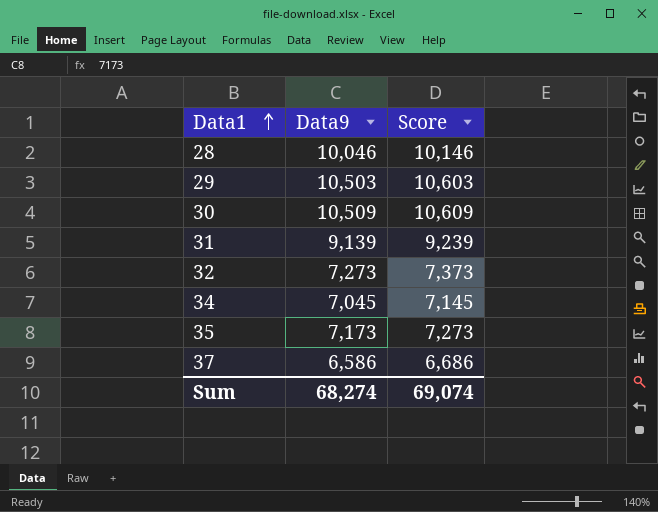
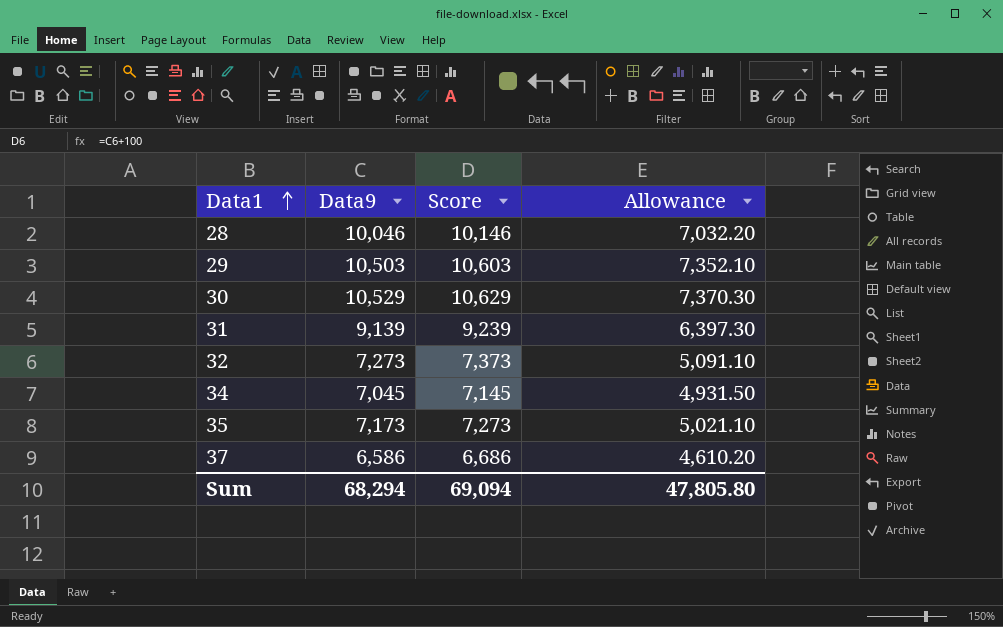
column Allowance | formula: none -> [Data9] * 0.7
30 | Data9: 10,509 -> 10,529
30 | Score: 10,609 -> 10,629
Sum | Data9: 68,274 -> 68,294
Sum | Score: 69,074 -> 69,094

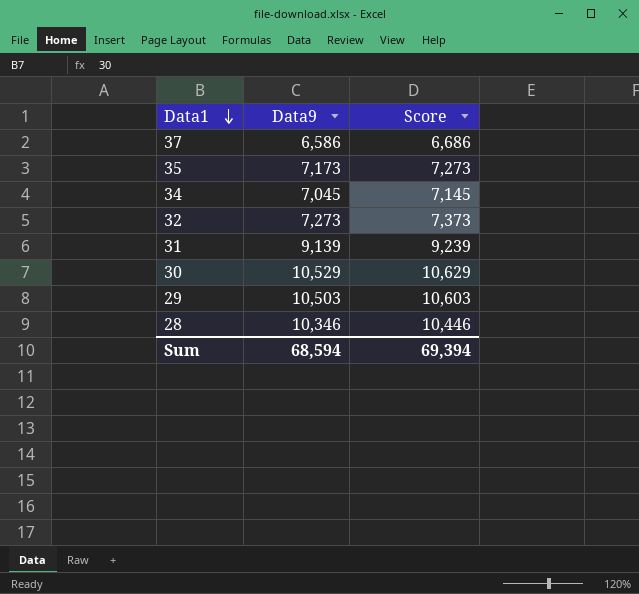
row order: Data1 ascending -> Data1 descending
column Allowance | formula: [Data9] * 0.7 -> none
28 | Data9: 10,046 -> 10,346
28 | Score: 10,146 -> 10,446
Sum | Data9: 68,294 -> 68,594
Sum | Score: 69,094 -> 69,394

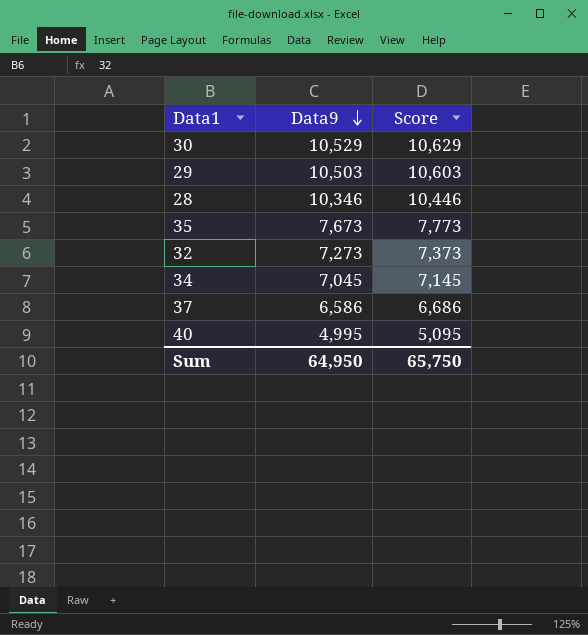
row order: Data1 descending -> Data9 descending
row 31: 9,139 | 9,239 -> none
35 | Data9: 7,173 -> 7,673
35 | Score: 7,273 -> 7,773
row 40: none -> 4,995 | 5,095
Sum | Data9: 68,594 -> 64,950
Sum | Score: 69,394 -> 65,750

